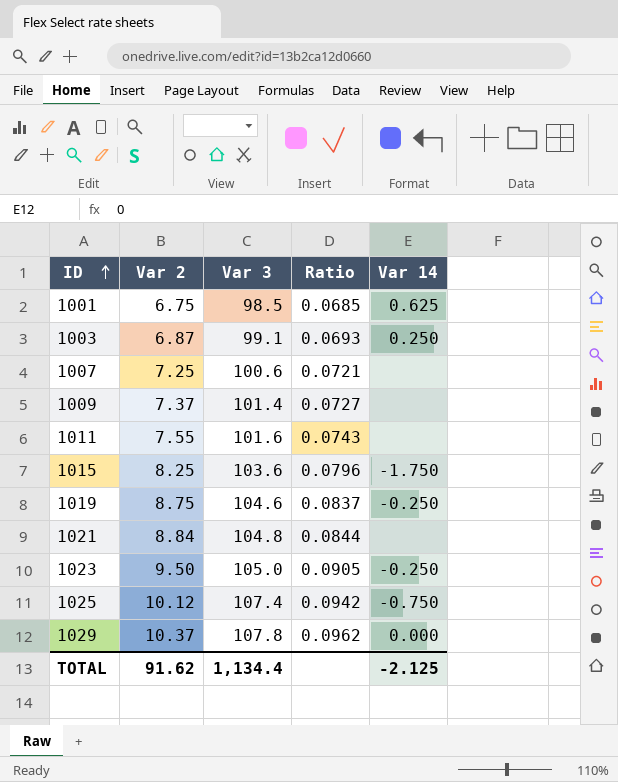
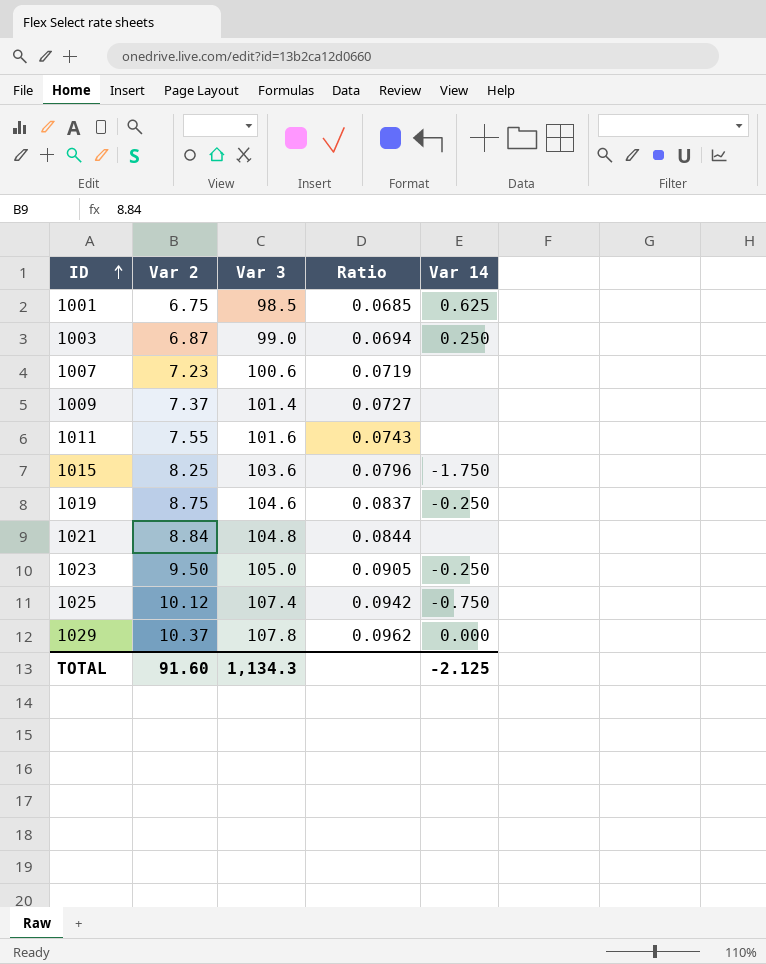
1003 | Var 3: 99.1 -> 99.0
1003 | Ratio: 0.0693 -> 0.0694
1007 | Var 2: 7.25 -> 7.23
1007 | Ratio: 0.0721 -> 0.0719
TOTAL | Var 2: 91.62 -> 91.60
TOTAL | Var 3: 1,134.4 -> 1,134.3

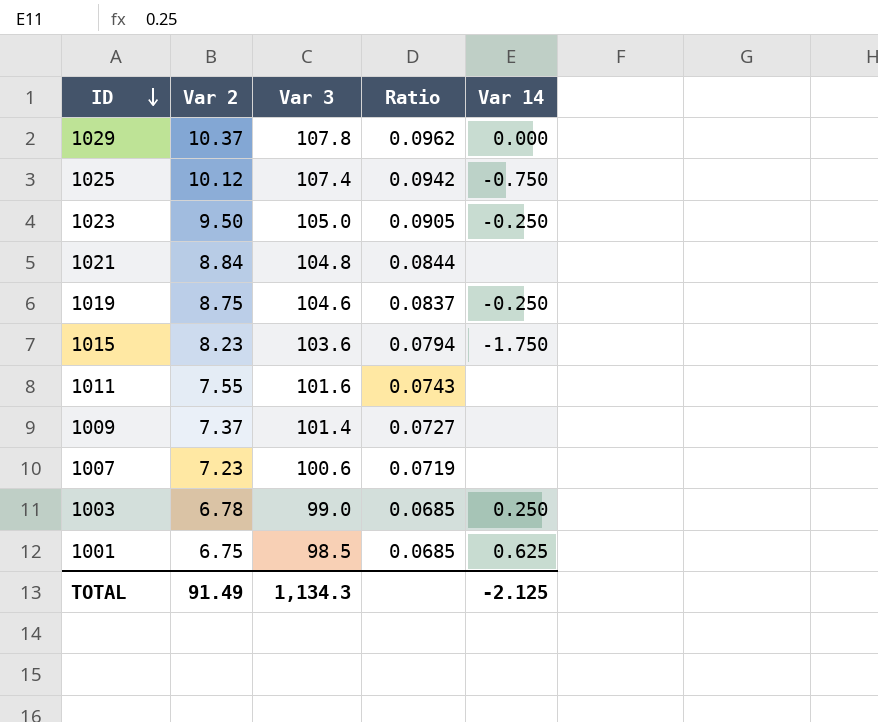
row order: ID ascending -> ID descending
1015 | Var 2: 8.25 -> 8.23
1015 | Ratio: 0.0796 -> 0.0794
1003 | Var 2: 6.87 -> 6.78
1003 | Ratio: 0.0694 -> 0.0685
TOTAL | Var 2: 91.60 -> 91.49

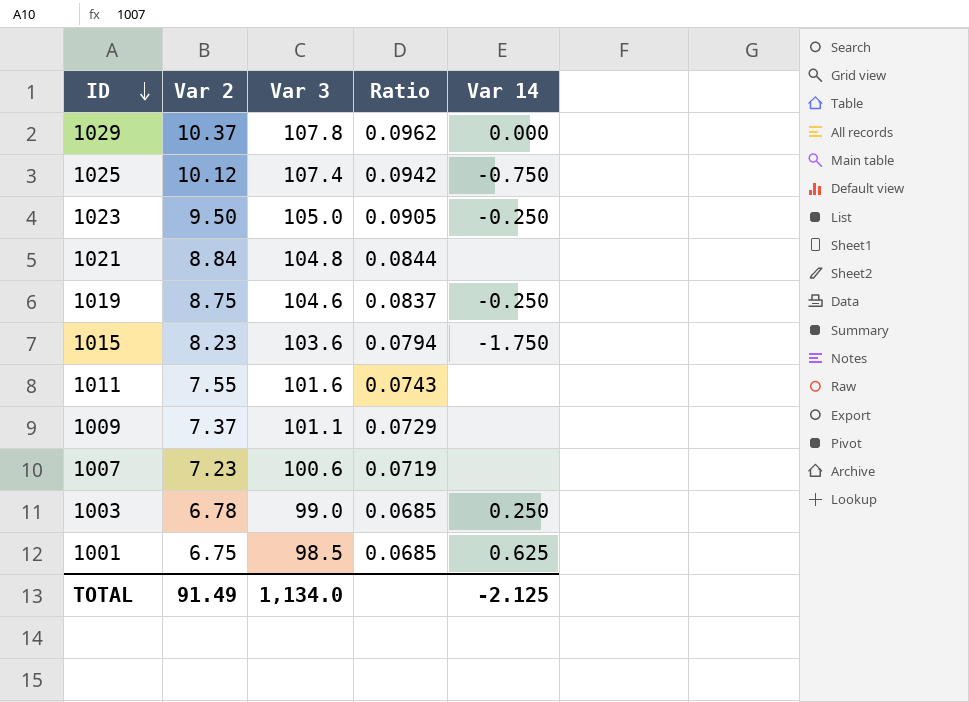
1009 | Var 3: 101.4 -> 101.1
1009 | Ratio: 0.0727 -> 0.0729
TOTAL | Var 3: 1,134.3 -> 1,134.0

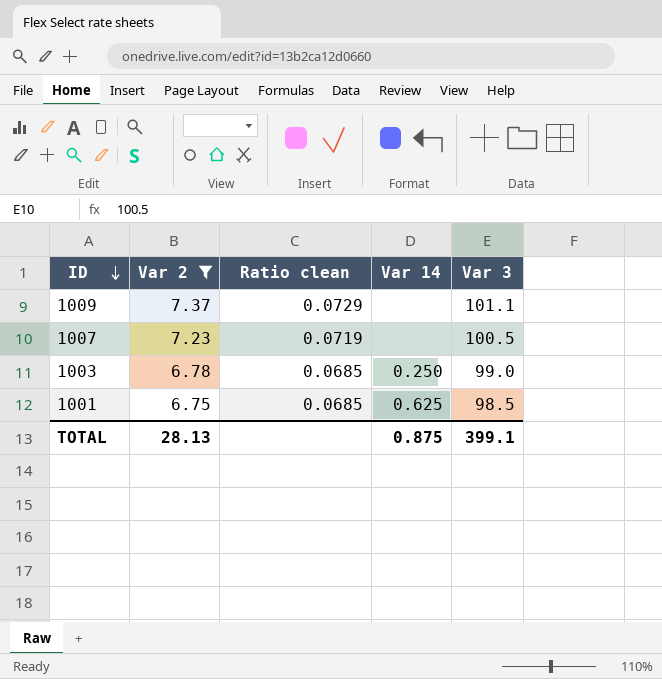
filter: none -> Var 2 <= 7.37
column name: Ratio -> Ratio clean
column Var 3 | position: 3 -> 5
1007 | Var 3: 100.6 -> 100.5
TOTAL | Var 2: 91.49 -> 28.13
TOTAL | Var 14: -2.125 -> 0.875
TOTAL | Var 3: 1,134.0 -> 399.1

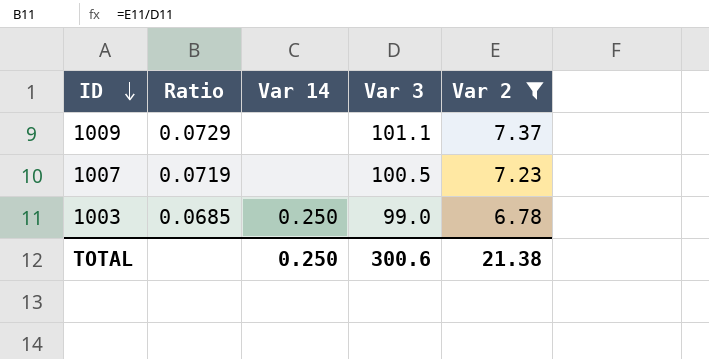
column name: Ratio clean -> Ratio
column Var 2 | position: 2 -> 5
row 1001: 6.75 | 0.0685 | 0.625 | 98.5 -> none
TOTAL | Var 14: 0.875 -> 0.250
TOTAL | Var 3: 399.1 -> 300.6
TOTAL | Var 2: 28.13 -> 21.38

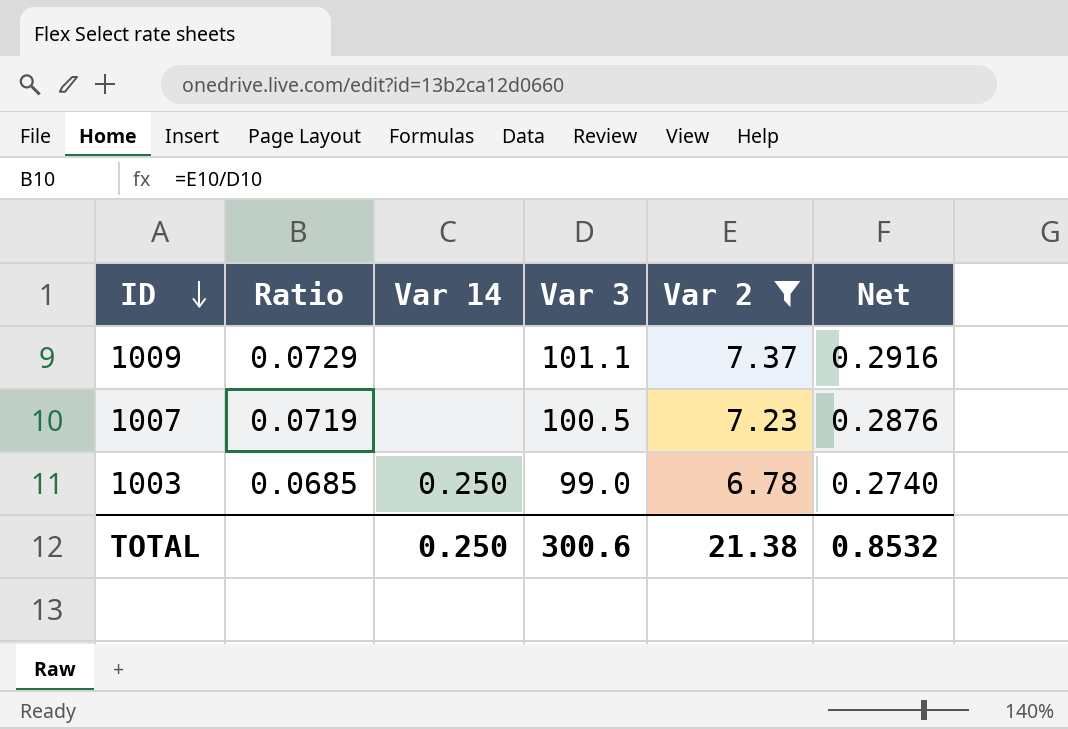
column Net | formula: none -> [Ratio] * 4

